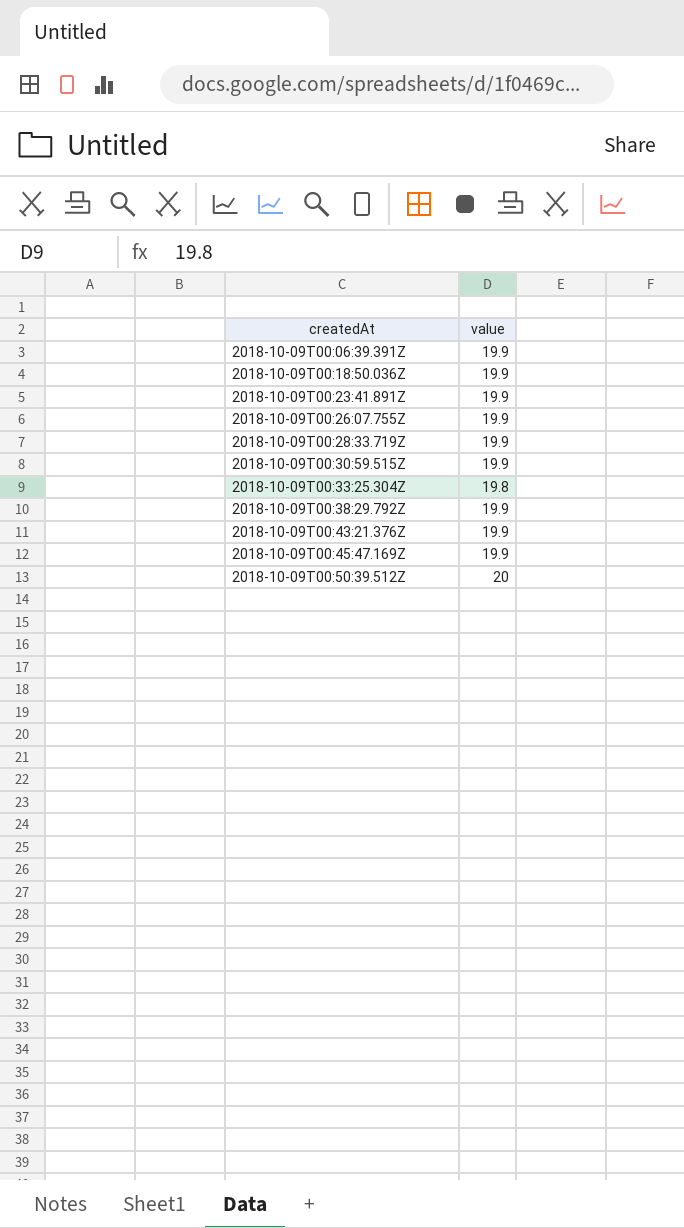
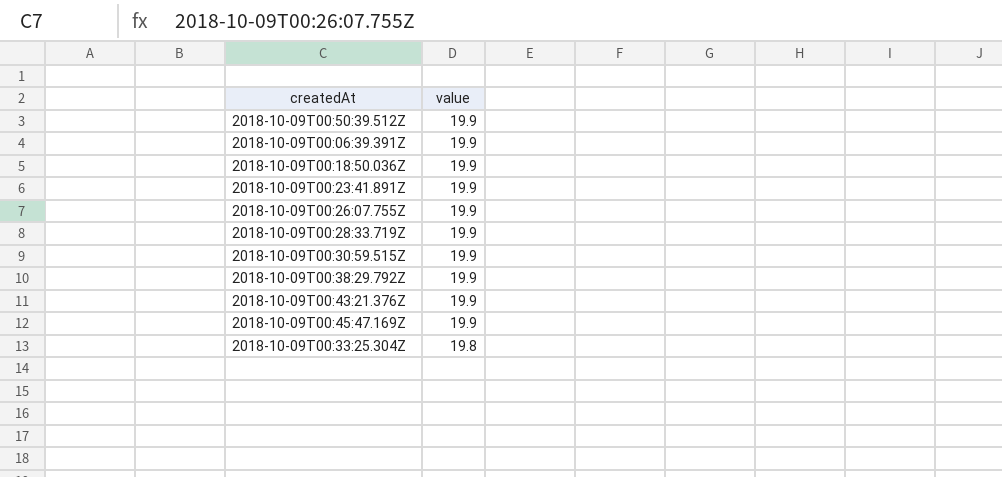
row order: createdAt ascending -> value descending
2018-10-09T00:50:39.512Z | value: 20 -> 19.9

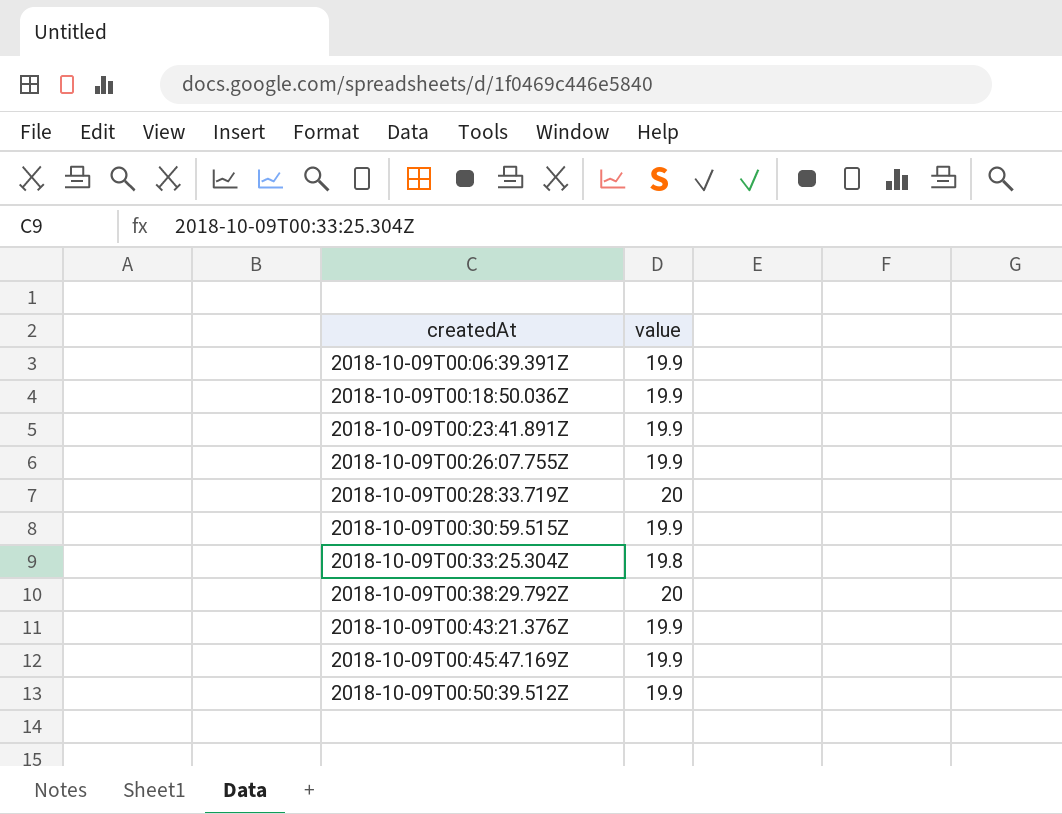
row order: value descending -> createdAt ascending
2018-10-09T00:28:33.719Z | value: 19.9 -> 20
2018-10-09T00:38:29.792Z | value: 19.9 -> 20

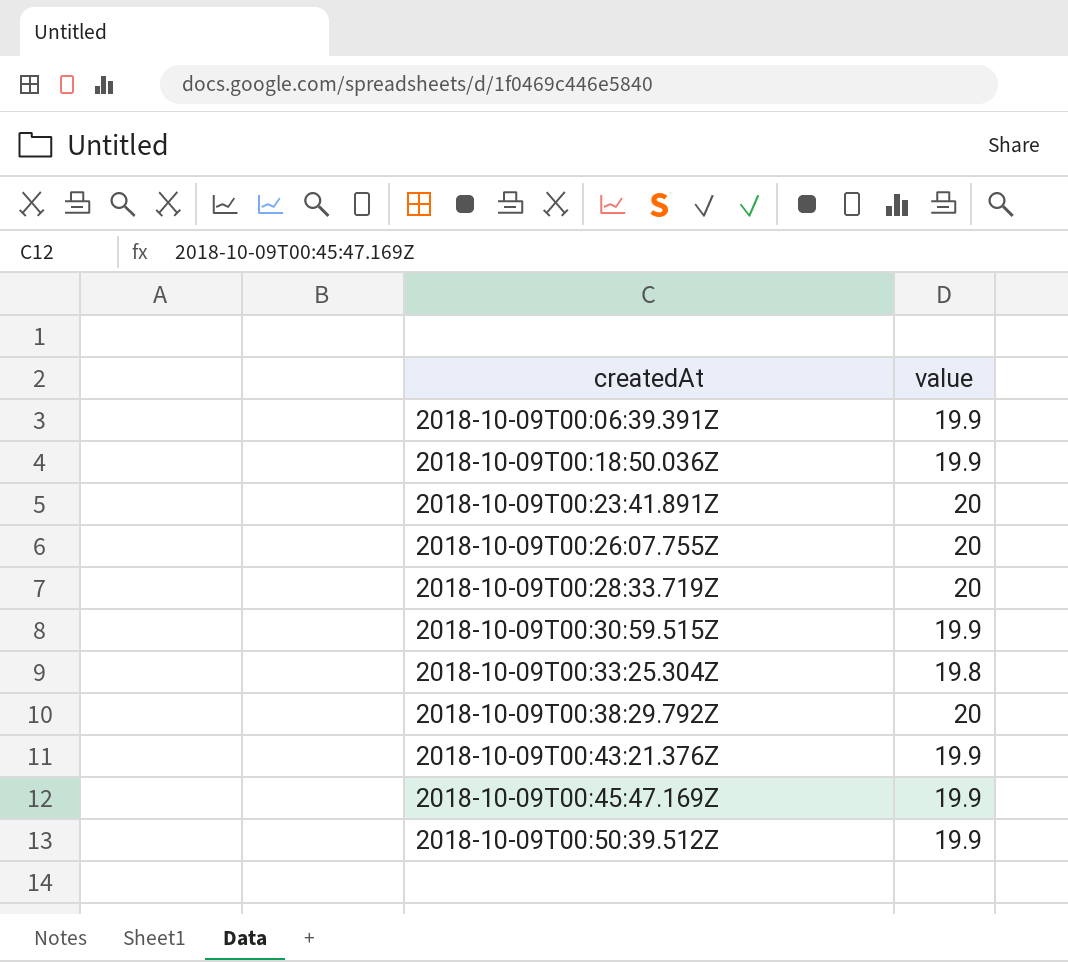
2018-10-09T00:23:41.891Z | value: 19.9 -> 20
2018-10-09T00:26:07.755Z | value: 19.9 -> 20

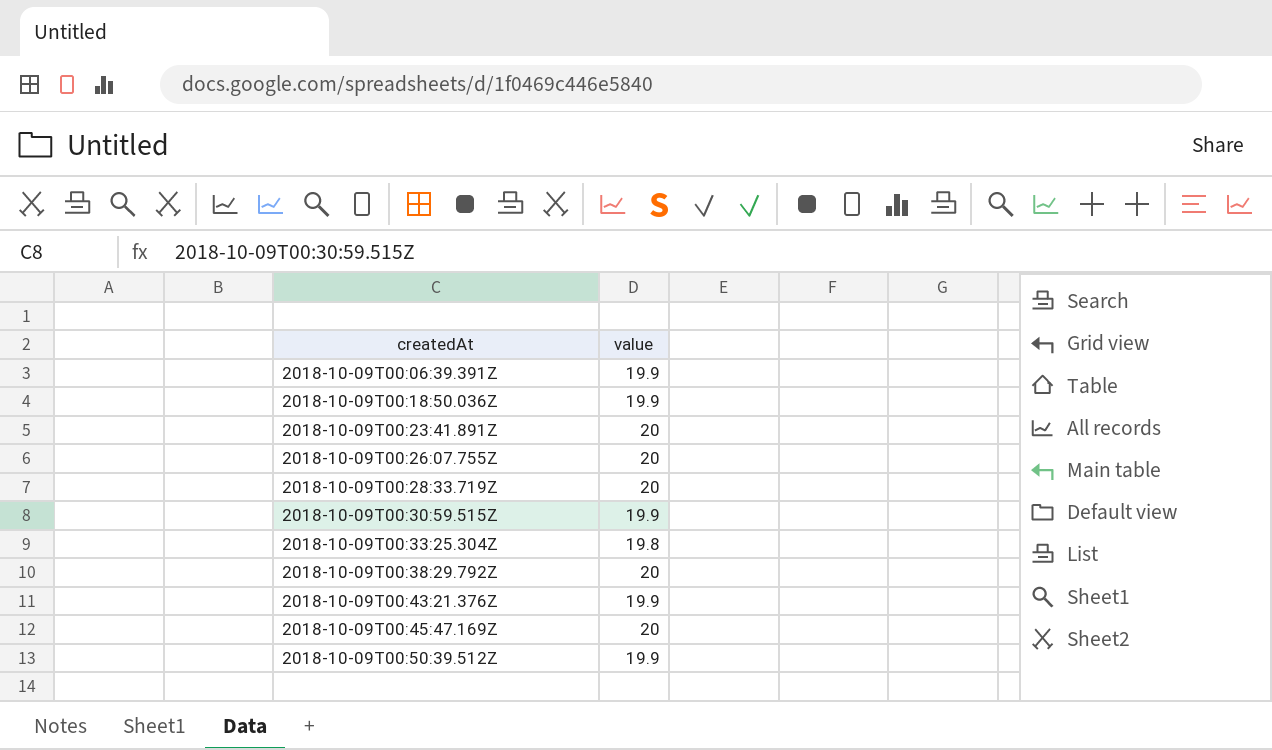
2018-10-09T00:45:47.169Z | value: 19.9 -> 20

